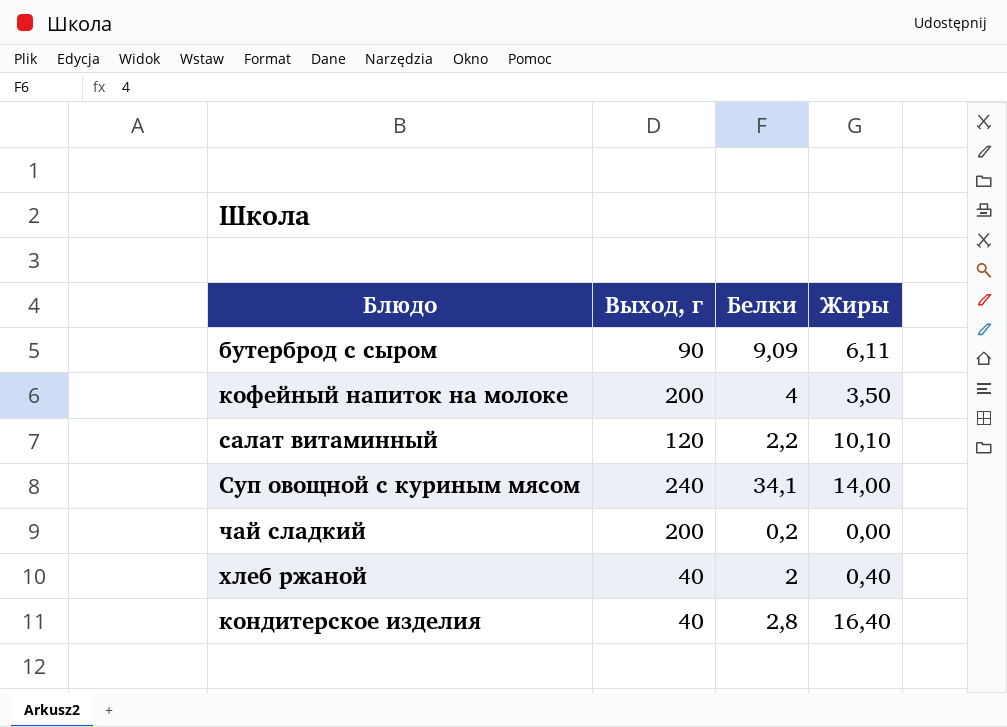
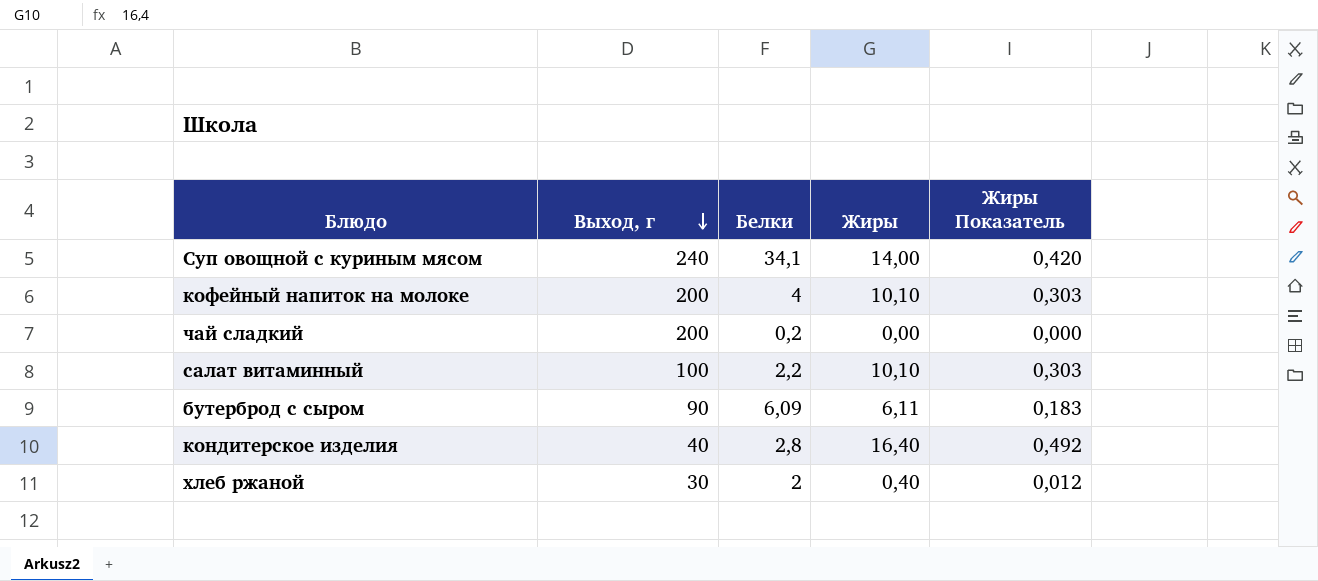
row order: none -> Выход, г descending
column Жиры Показатель | formula: none -> [Жиры] * 0,03
кофейный напиток на молоке | Жиры: 3,50 -> 10,10
салат витаминный | Выход, г: 120 -> 100
бутерброд с сыром | Белки: 9,09 -> 6,09
хлеб ржаной | Выход, г: 40 -> 30

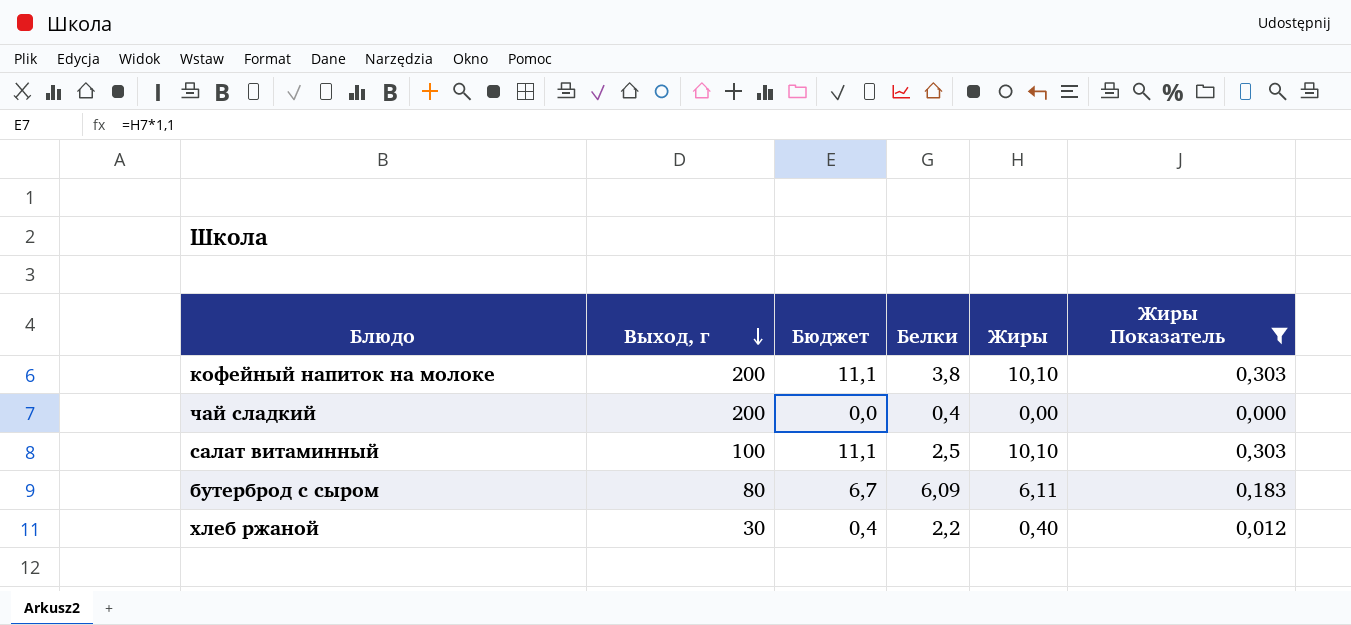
filter: none -> Жиры Показатель <= 0,303
column Бюджет | formula: none -> [Жиры] * 1,1
кофейный напиток на молоке | Белки: 4 -> 3,8
чай сладкий | Белки: 0,2 -> 0,4
салат витаминный | Белки: 2,2 -> 2,5
бутерброд с сыром | Выход, г: 90 -> 80
хлеб ржаной | Белки: 2 -> 2,2

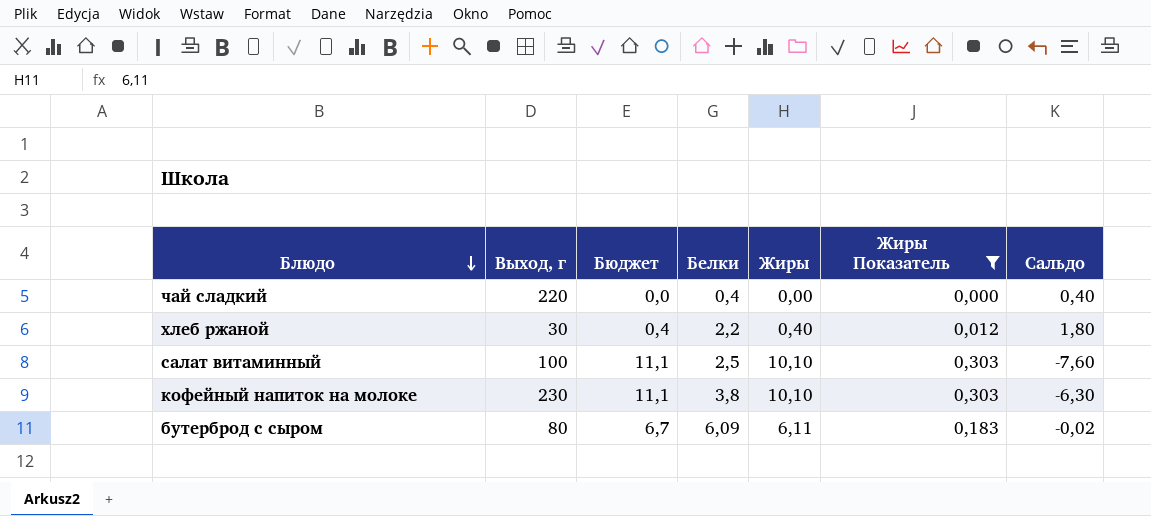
row order: Выход, г descending -> Блюдо descending
column Сальдо | formula: none -> [Белки] - [Жиры]
чай сладкий | Выход, г: 200 -> 220
кофейный напиток на молоке | Выход, г: 200 -> 230

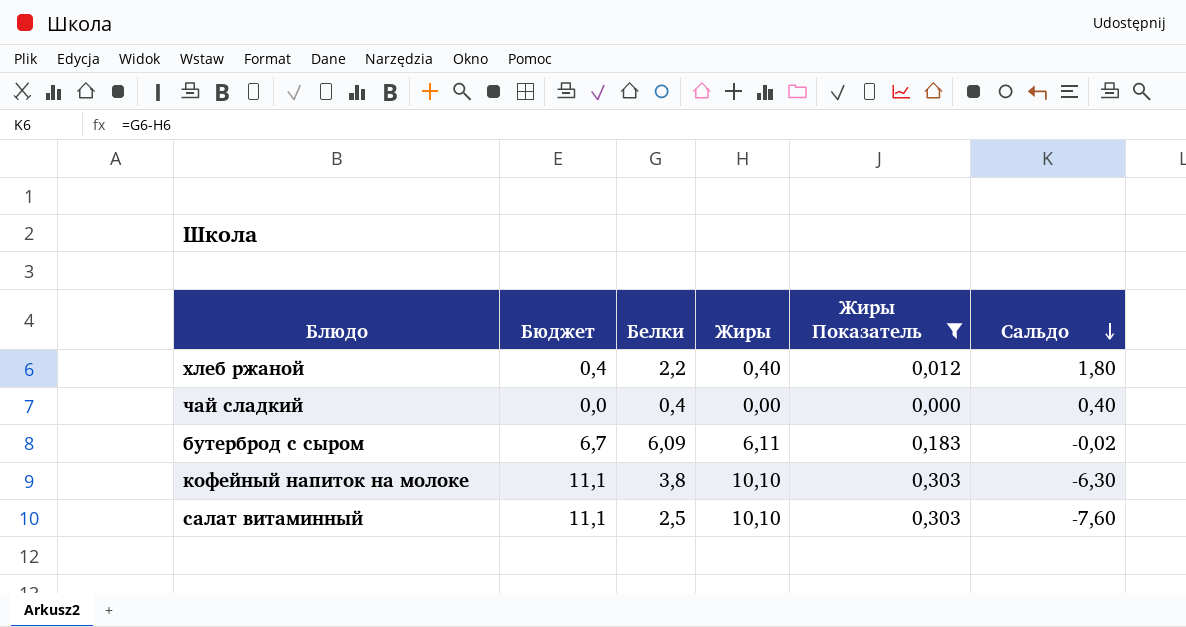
row order: Блюдо descending -> Сальдо descending
column Выход, г | position: 2 -> none

